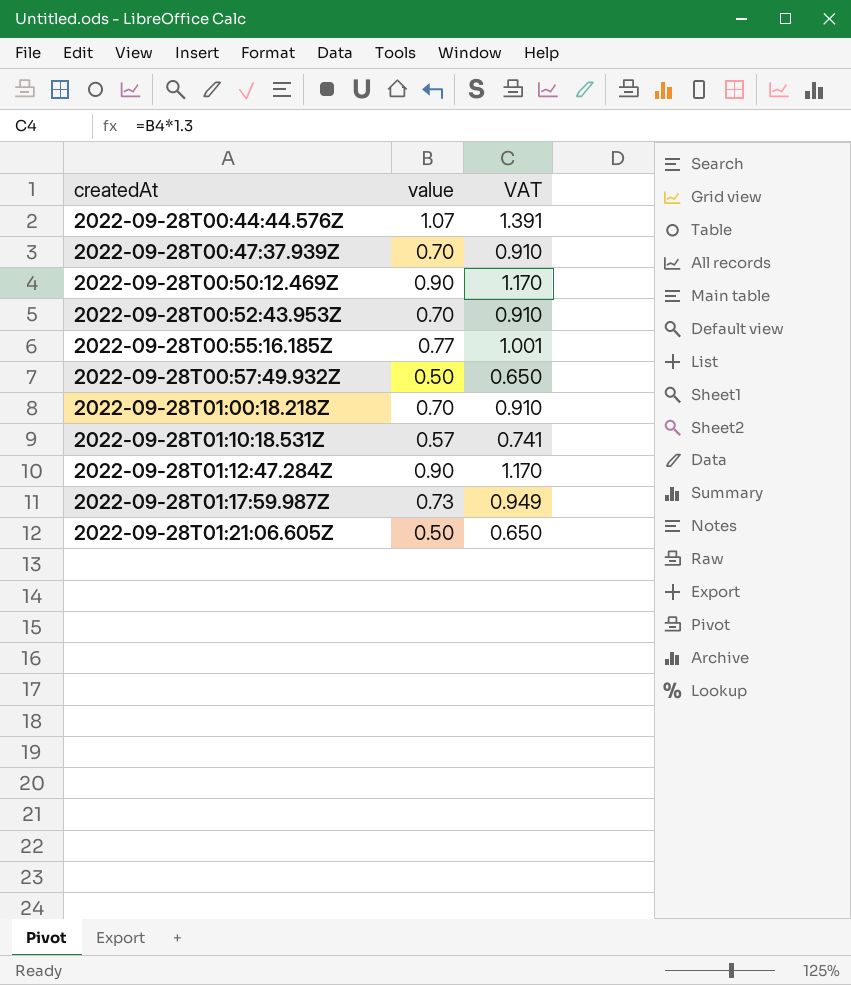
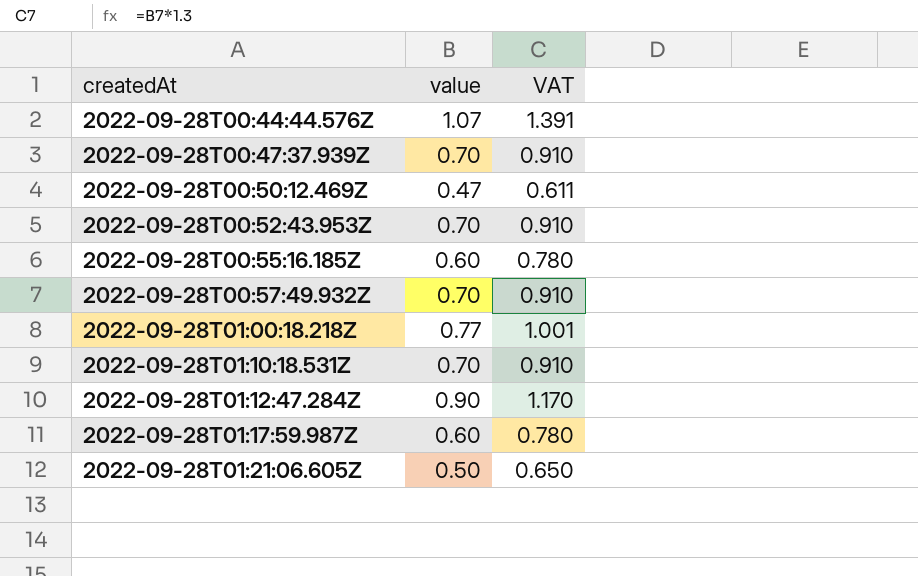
2022-09-28T00:50:12.469Z | value: 0.90 -> 0.47
2022-09-28T00:50:12.469Z | VAT: 1.170 -> 0.611
2022-09-28T00:55:16.185Z | value: 0.77 -> 0.60
2022-09-28T00:55:16.185Z | VAT: 1.001 -> 0.780
2022-09-28T00:57:49.932Z | value: 0.50 -> 0.70
2022-09-28T00:57:49.932Z | VAT: 0.650 -> 0.910
2022-09-28T01:00:18.218Z | value: 0.70 -> 0.77
2022-09-28T01:00:18.218Z | VAT: 0.910 -> 1.001
2022-09-28T01:10:18.531Z | value: 0.57 -> 0.70
2022-09-28T01:10:18.531Z | VAT: 0.741 -> 0.910
2022-09-28T01:17:59.987Z | value: 0.73 -> 0.60
2022-09-28T01:17:59.987Z | VAT: 0.949 -> 0.780

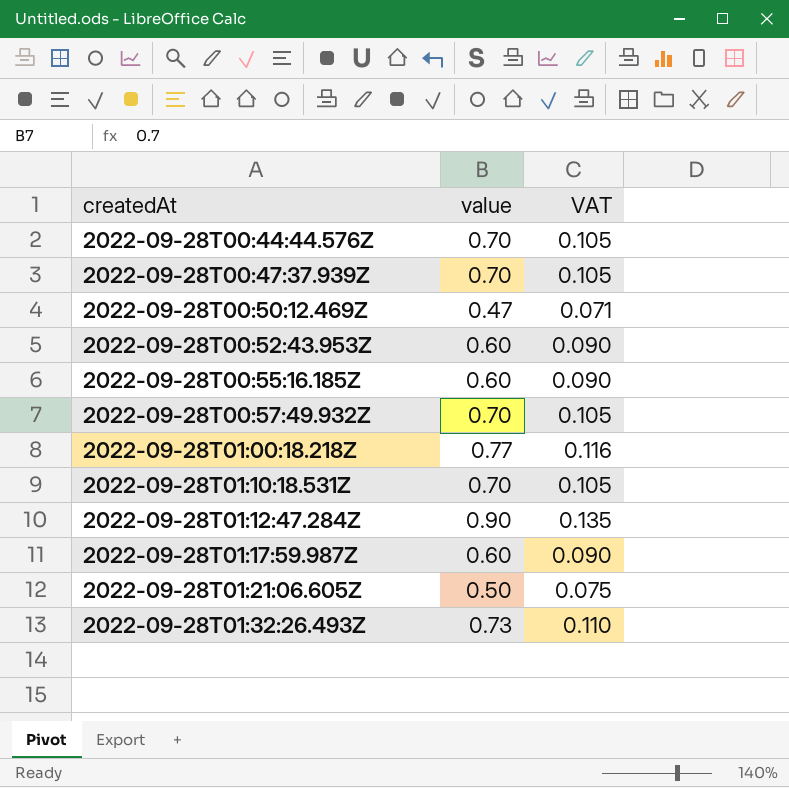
column VAT | formula: [value] * 1.3 -> [value] * 0.15
2022-09-28T00:44:44.576Z | value: 1.07 -> 0.70
2022-09-28T00:52:43.953Z | value: 0.70 -> 0.60
row 2022-09-28T01:32:26.493Z: none -> 0.73 | 0.110

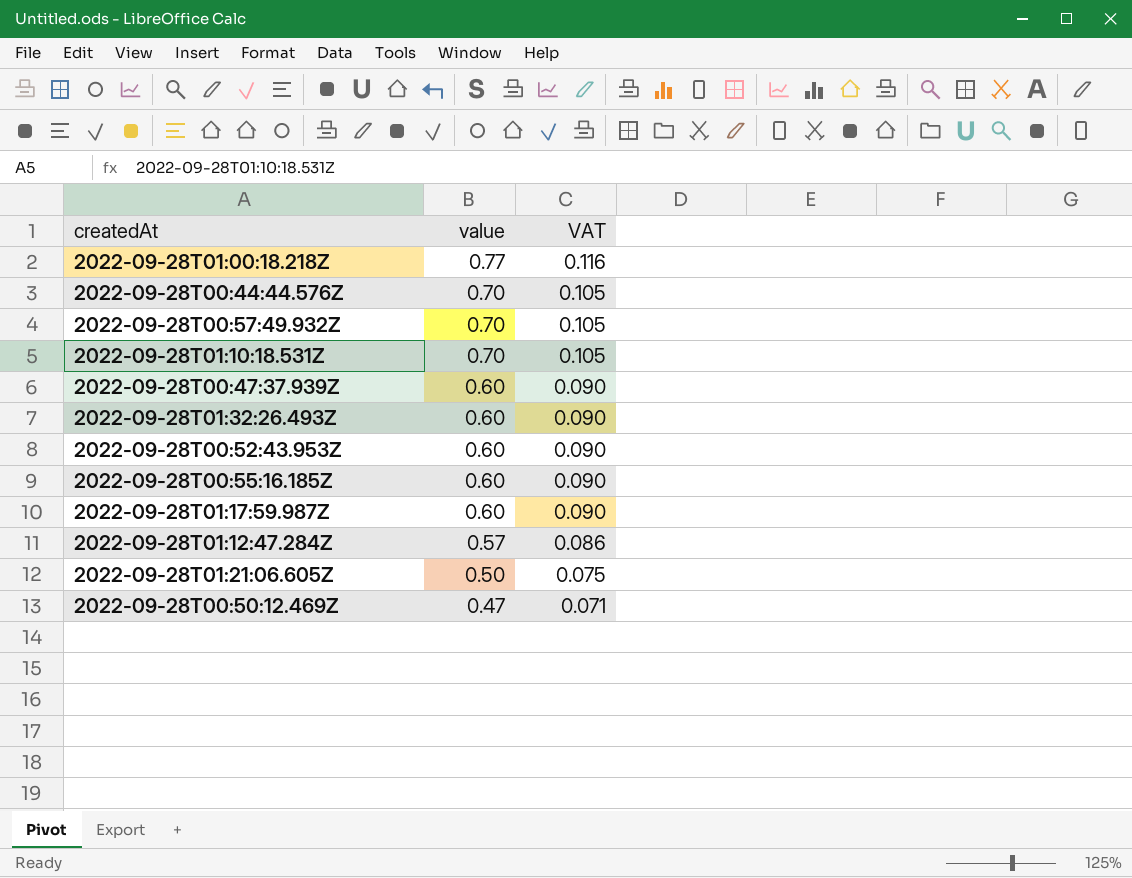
row order: createdAt ascending -> value descending
2022-09-28T00:47:37.939Z | value: 0.70 -> 0.60
2022-09-28T00:47:37.939Z | VAT: 0.105 -> 0.090
2022-09-28T01:32:26.493Z | value: 0.73 -> 0.60
2022-09-28T01:32:26.493Z | VAT: 0.110 -> 0.090
2022-09-28T01:12:47.284Z | value: 0.90 -> 0.57
2022-09-28T01:12:47.284Z | VAT: 0.135 -> 0.086

